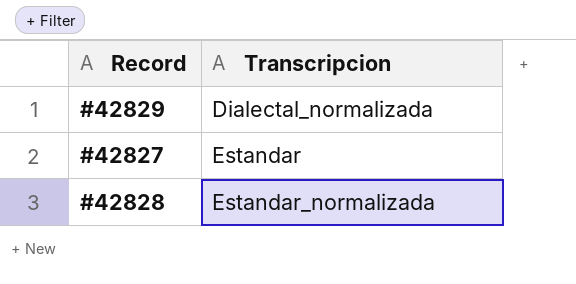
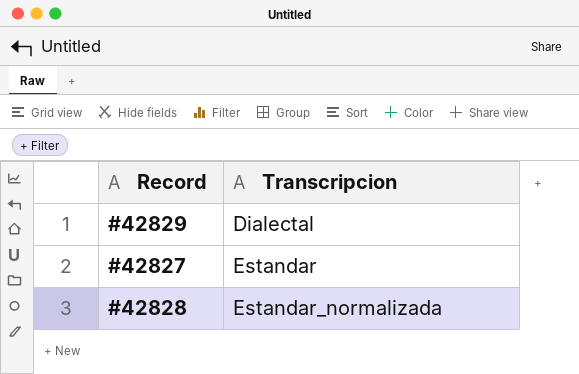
#42829 | Transcripcion: Dialectal_normalizada -> Dialectal

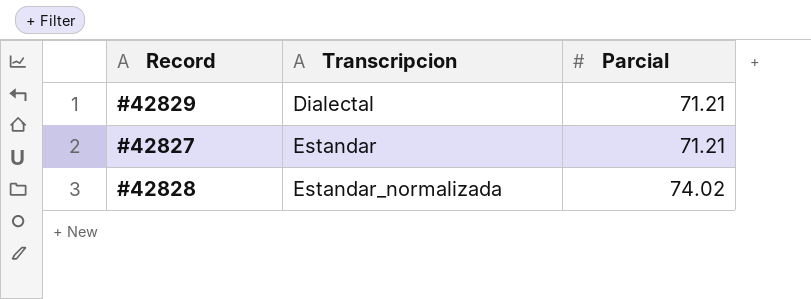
column Parcial | position: none -> 3

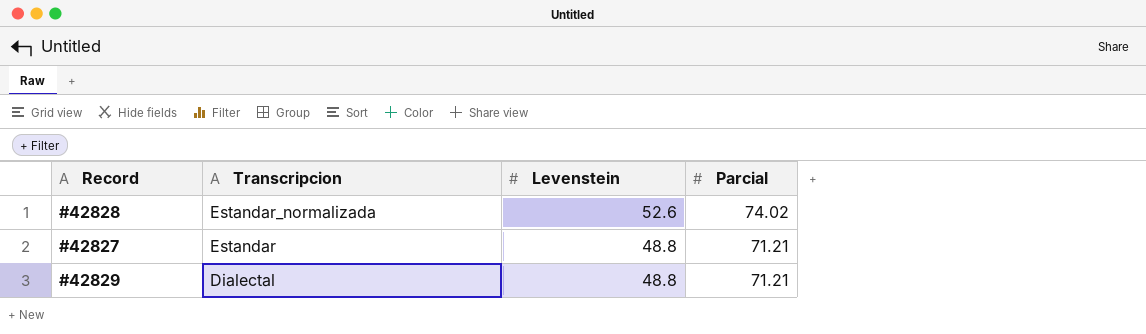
row order: Transcripcion ascending -> Transcripcion descending
column Levenstein | position: none -> 3

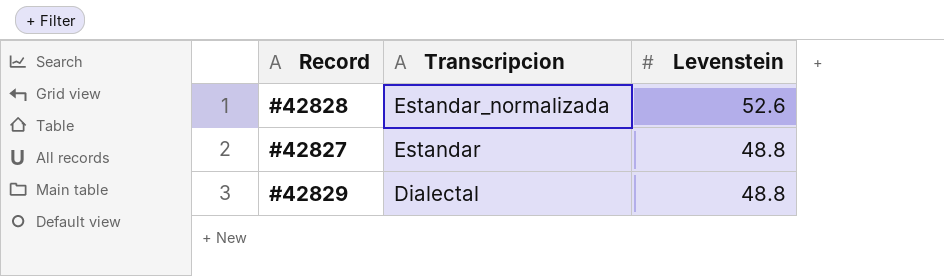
column Parcial | position: 4 -> none

